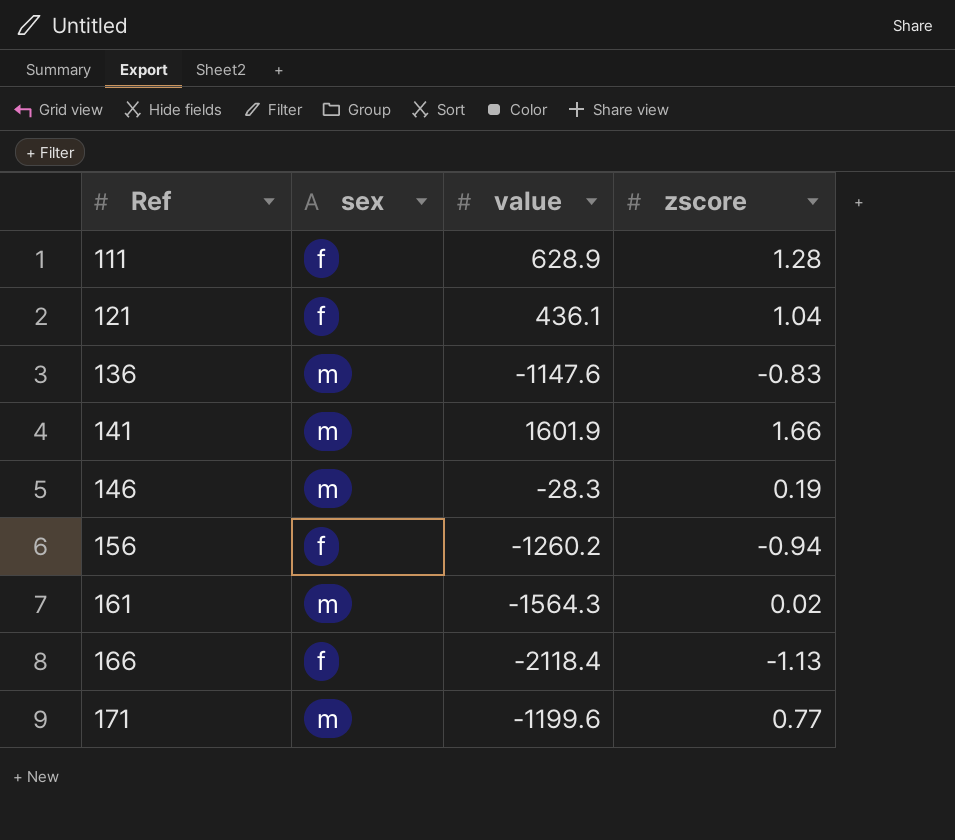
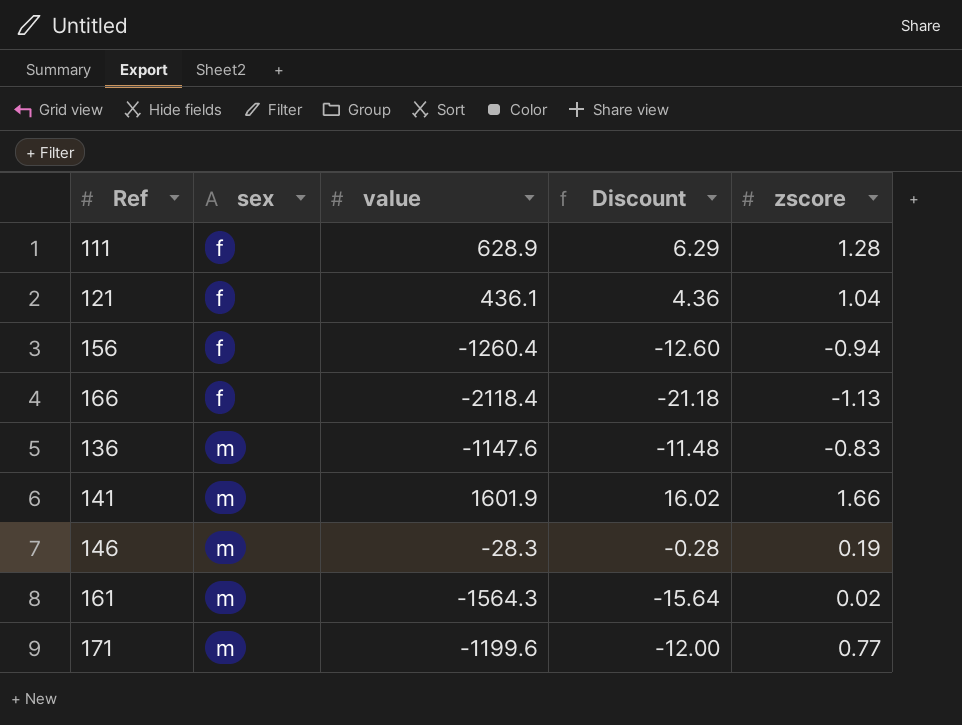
row order: Ref ascending -> sex ascending
column Discount | formula: none -> [value] * 0.01
156 | value: -1260.2 -> -1260.4

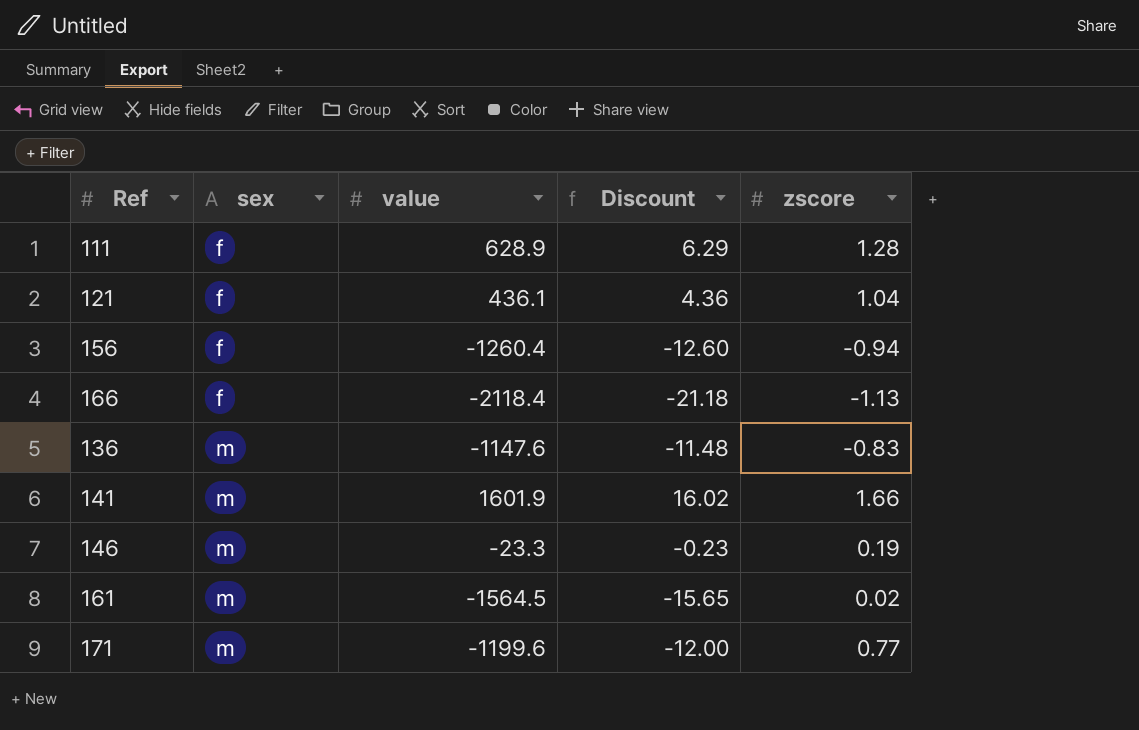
146 | value: -28.3 -> -23.3
146 | Discount: -0.28 -> -0.23
161 | value: -1564.3 -> -1564.5
161 | Discount: -15.64 -> -15.65

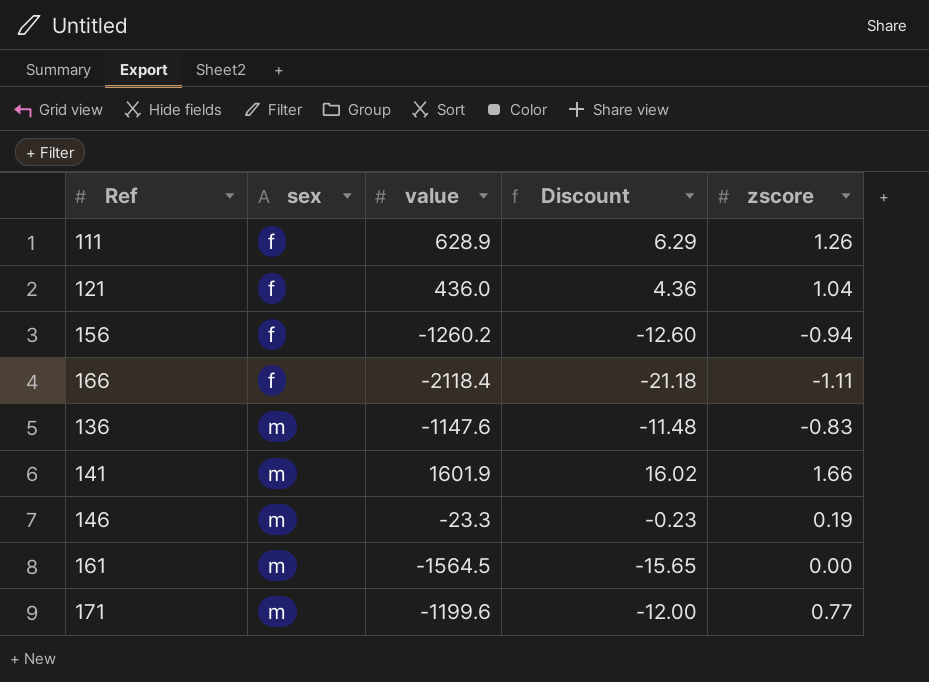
111 | zscore: 1.28 -> 1.26
121 | value: 436.1 -> 436.0
156 | value: -1260.4 -> -1260.2
166 | zscore: -1.13 -> -1.11
161 | zscore: 0.02 -> 0.00

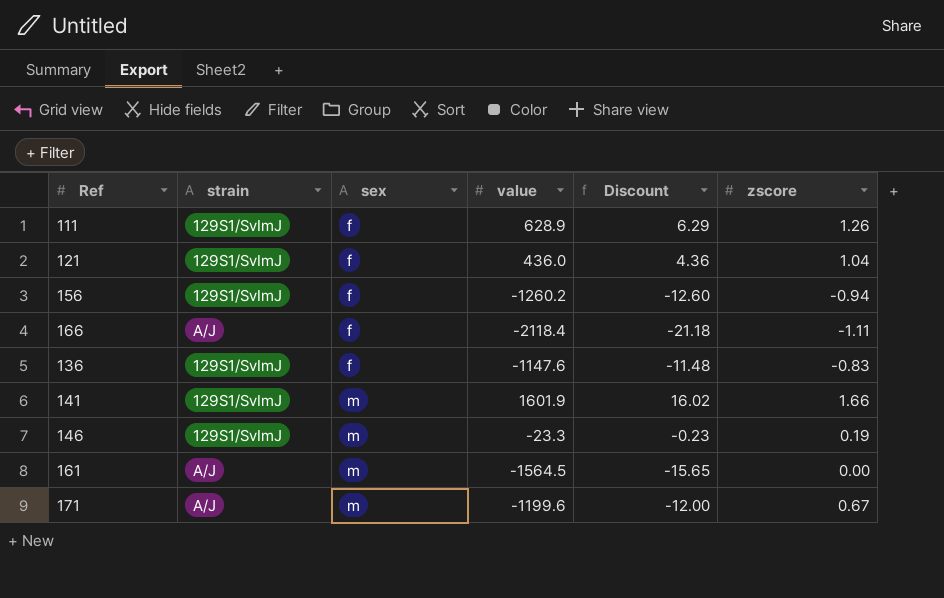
column strain | position: none -> 2
136 | sex: m -> f
171 | zscore: 0.77 -> 0.67

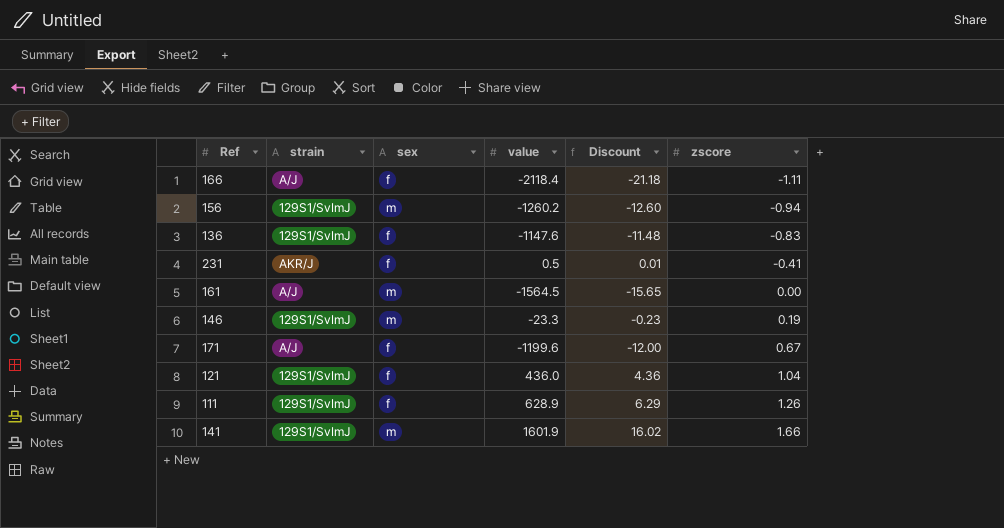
row order: sex ascending -> zscore ascending
156 | sex: f -> m
row 231: none -> AKR/J | f | 0.5 | 0.01 | -0.41
171 | sex: m -> f

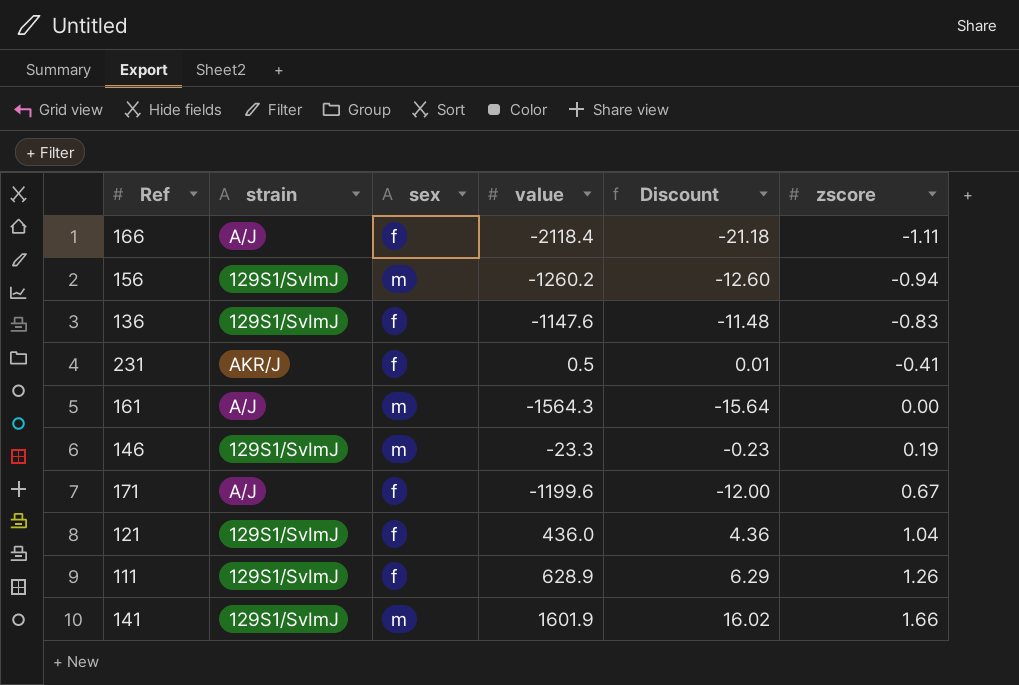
161 | value: -1564.5 -> -1564.3
161 | Discount: -15.65 -> -15.64

